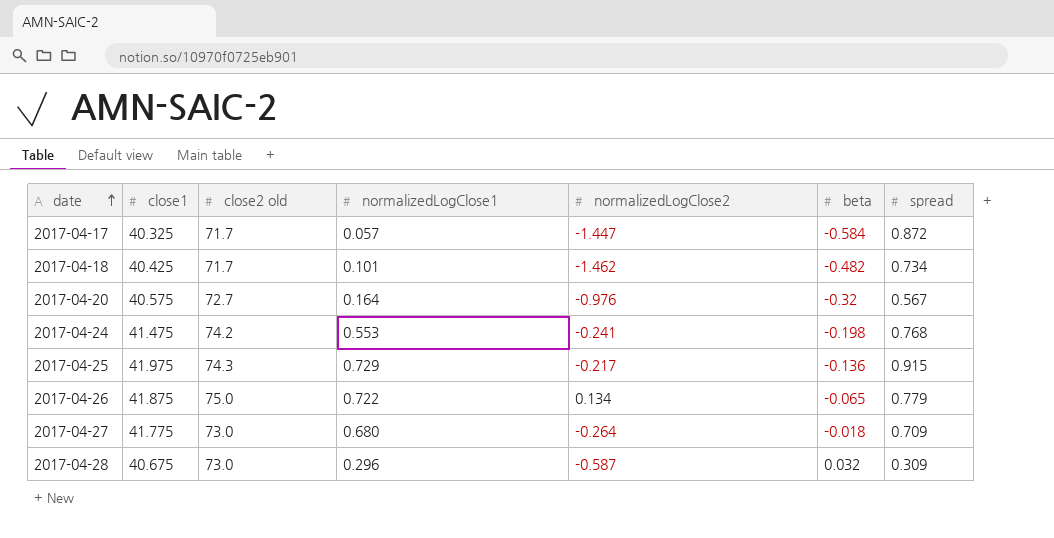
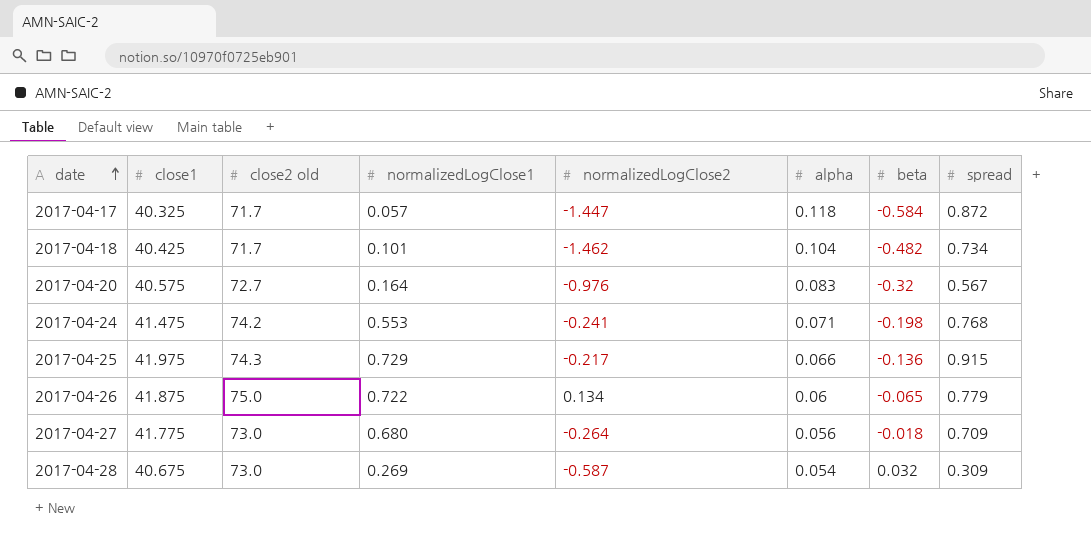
column alpha | position: none -> 6
2017-04-28 | normalizedLogClose1: 0.296 -> 0.269

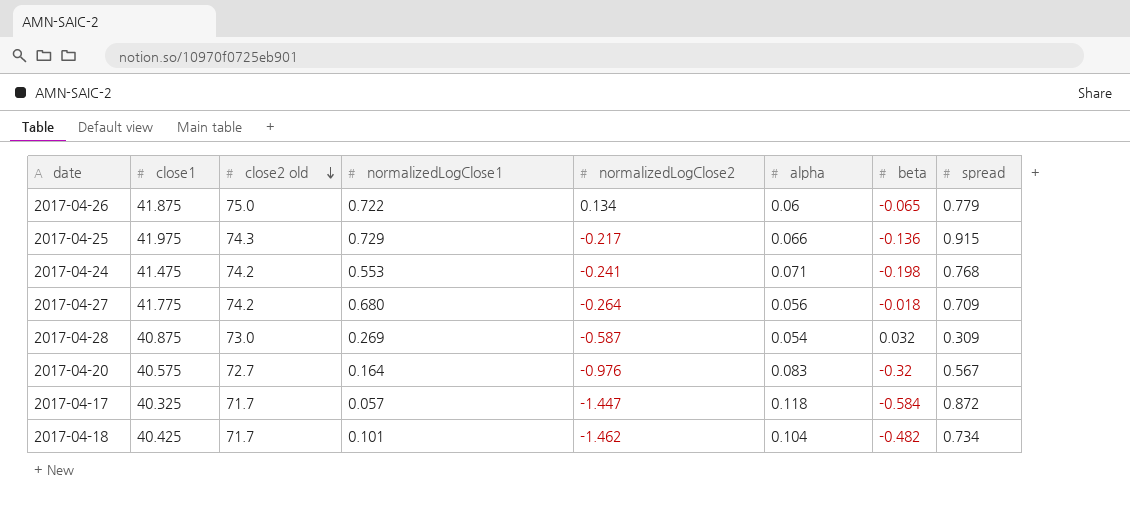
row order: date ascending -> close2 old descending
2017-04-27 | close2 old: 73.0 -> 74.2
2017-04-28 | close1: 40.675 -> 40.875

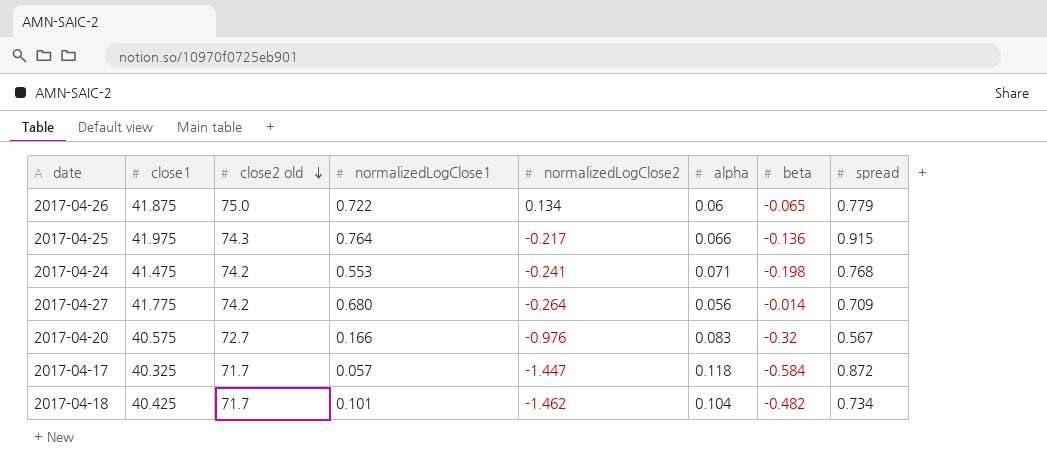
row 2017-04-28: 40.875 | 73.0 | 0.269 | -0.587 | 0.054 | 0.032 | 0.309 -> none
2017-04-25 | normalizedLogClose1: 0.729 -> 0.764
2017-04-27 | beta: -0.018 -> -0.014
2017-04-20 | normalizedLogClose1: 0.164 -> 0.166

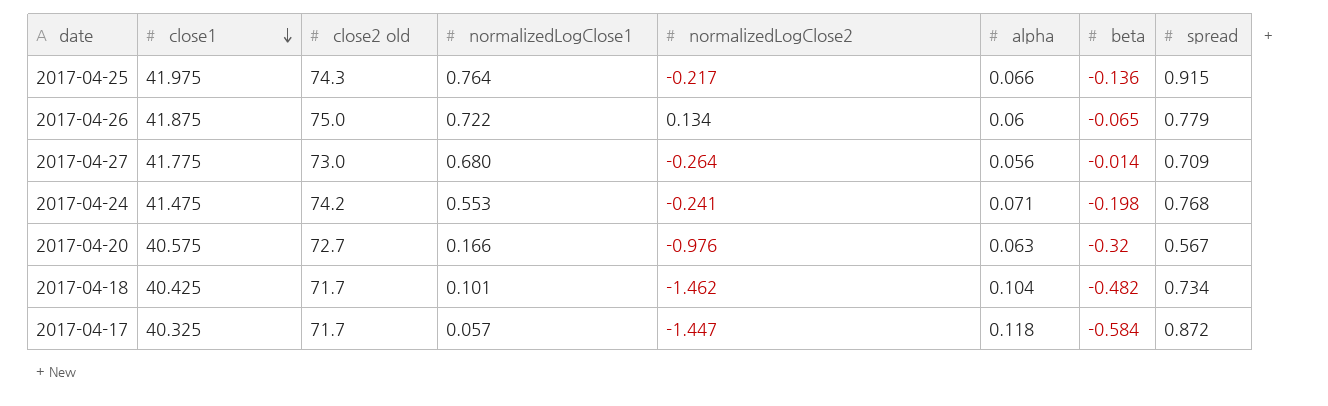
row order: close2 old descending -> close1 descending
2017-04-27 | close2 old: 74.2 -> 73.0
2017-04-20 | alpha: 0.083 -> 0.063

